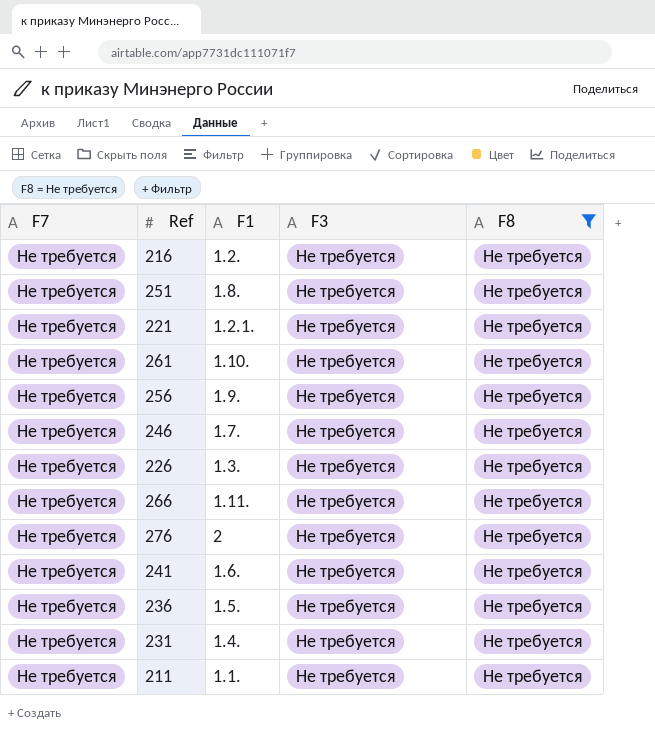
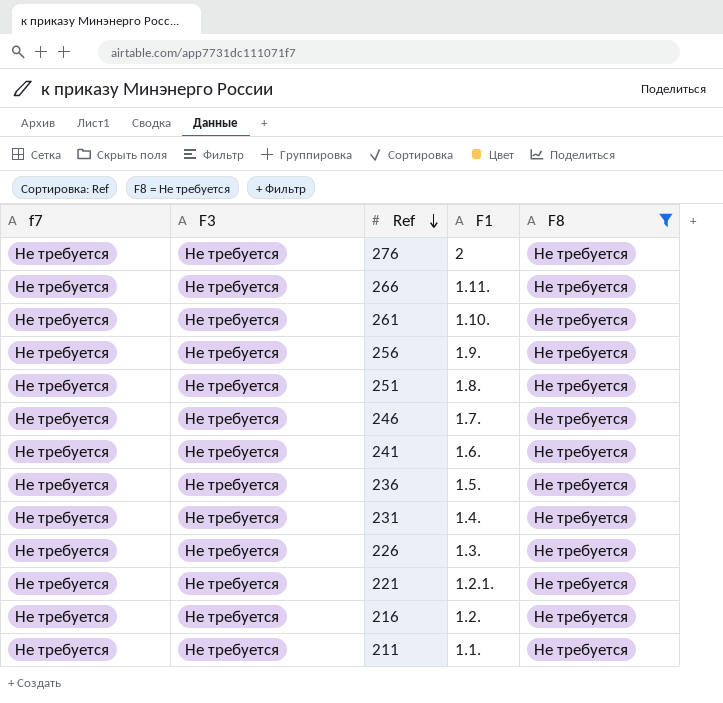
row order: none -> Ref descending
column name: F7 -> f7
column F3 | position: 4 -> 2

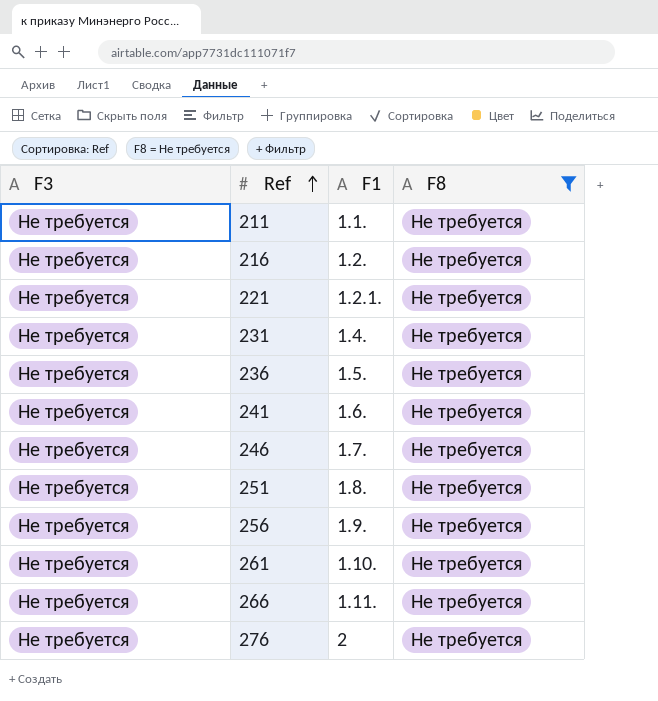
row order: Ref descending -> Ref ascending
column f7 | position: 1 -> none
row 226: Не требуется | Не требуется | 1.3. | Не требуется -> none

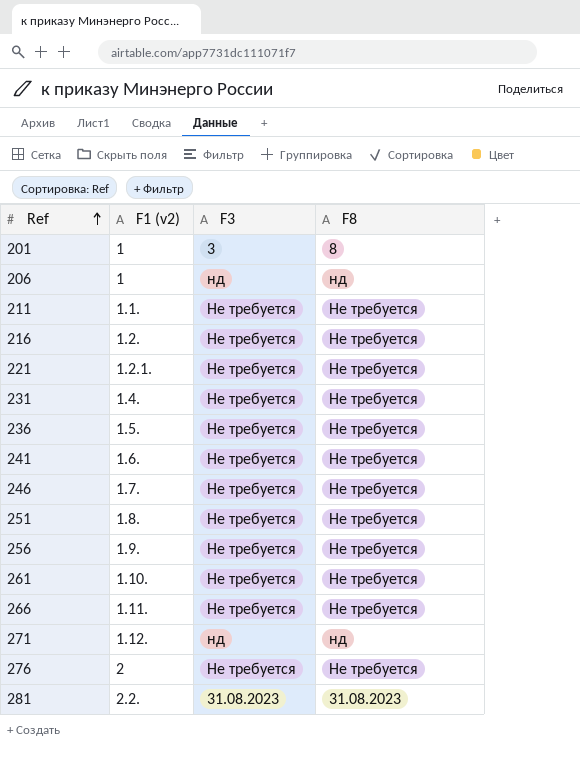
filter: F8 = Не требуется -> none
column name: F1 -> F1 (v2)
column F3 | position: 1 -> 3

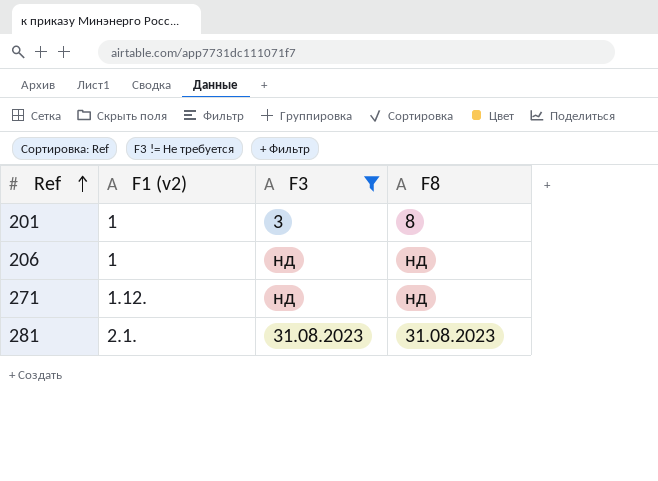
filter: none -> F3 != Не требуется
281 | F1 (v2): 2.2. -> 2.1.

